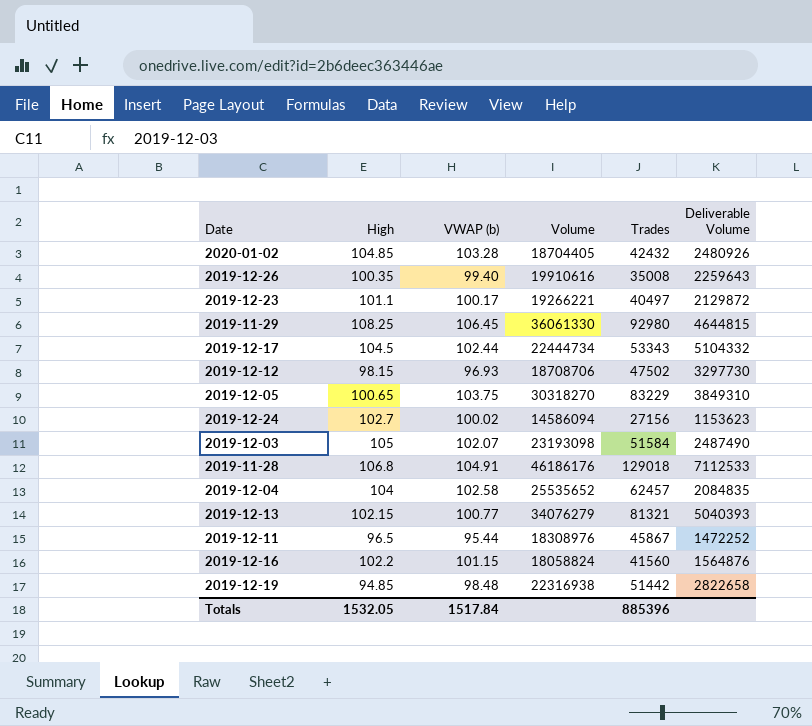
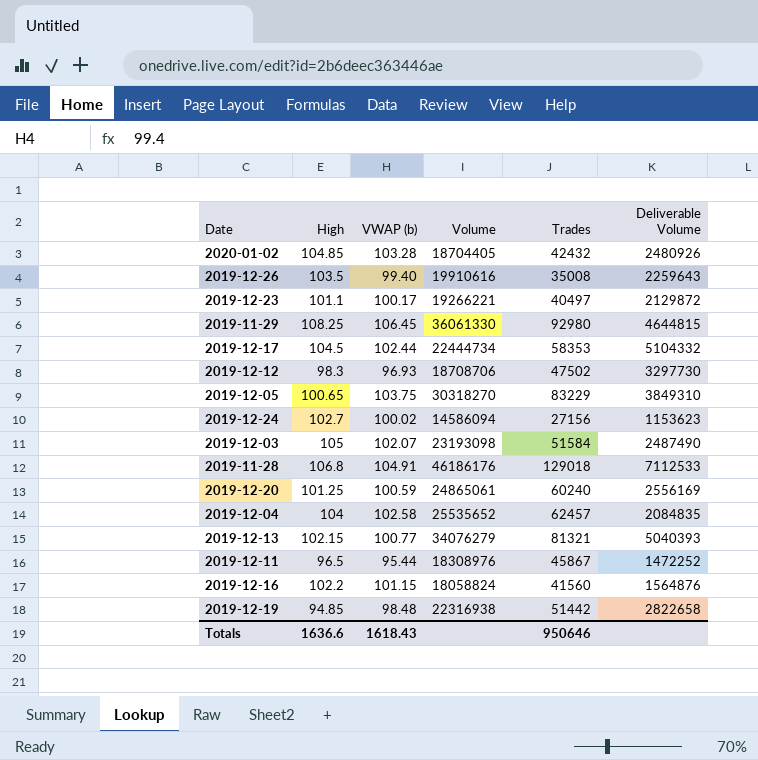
2019-12-26 | High: 100.35 -> 103.5
2019-12-17 | Trades: 53343 -> 58353
2019-12-12 | High: 98.15 -> 98.3
row 2019-12-20: none -> 101.25 | 100.59 | 24865061 | 60240 | 2556169
Totals | High: 1532.05 -> 1636.6
Totals | VWAP (b): 1517.84 -> 1618.43
Totals | Trades: 885396 -> 950646

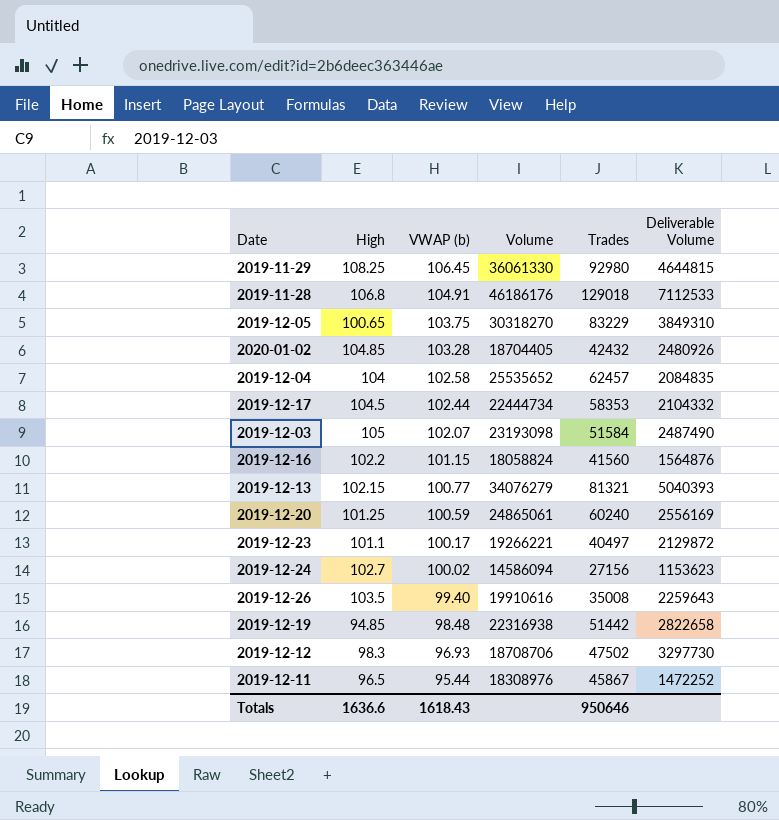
row order: none -> VWAP (b) descending
2019-12-17 | Deliverable Volume: 5104332 -> 2104332

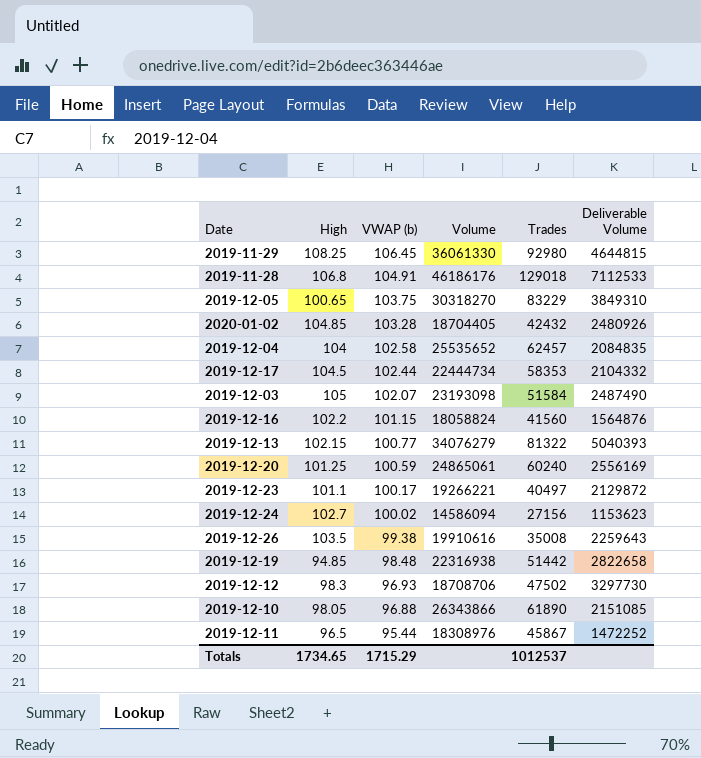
2019-12-13 | Trades: 81321 -> 81322
2019-12-26 | VWAP (b): 99.40 -> 99.38
row 2019-12-10: none -> 98.05 | 96.88 | 26343866 | 61890 | 2151085
Totals | High: 1636.6 -> 1734.65
Totals | VWAP (b): 1618.43 -> 1715.29
Totals | Trades: 950646 -> 1012537

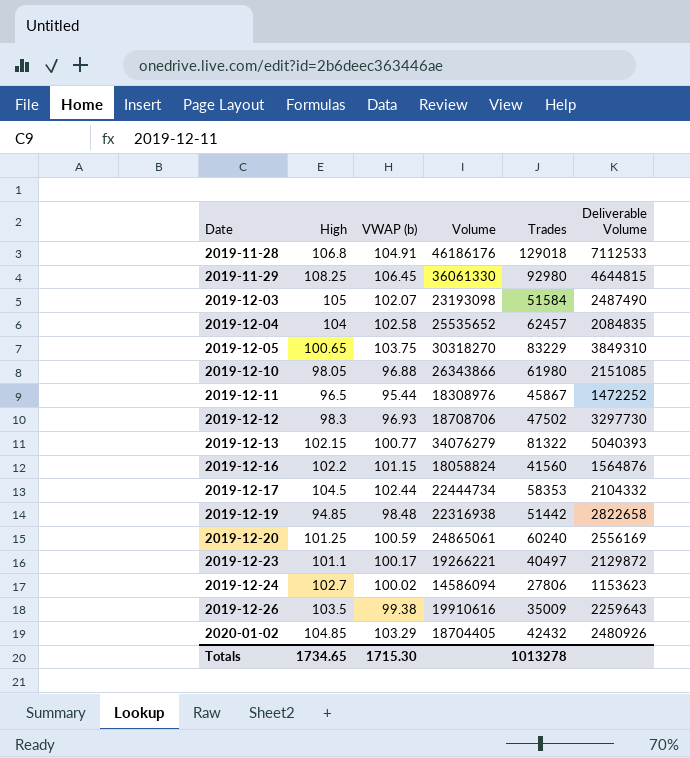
row order: VWAP (b) descending -> Date ascending
2019-12-10 | Trades: 61890 -> 61980
2019-12-24 | Trades: 27156 -> 27806
2019-12-26 | Trades: 35008 -> 35009
2020-01-02 | VWAP (b): 103.28 -> 103.29
Totals | VWAP (b): 1715.29 -> 1715.30
Totals | Trades: 1012537 -> 1013278

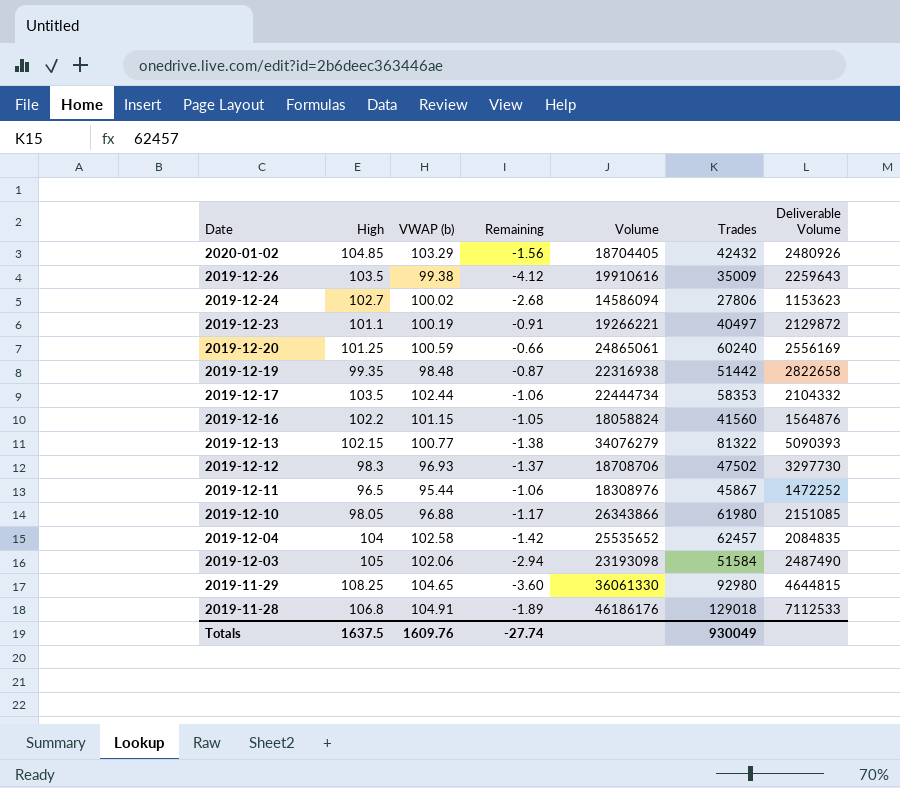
row order: Date ascending -> Date descending
column Remaining | formula: none -> [VWAP (b)] - [High]
row 2019-12-05: 100.65 | 103.75 | 30318270 | 83229 | 3849310 -> none
2019-12-23 | VWAP (b): 100.17 -> 100.19
2019-12-19 | High: 94.85 -> 99.35
2019-12-17 | High: 104.5 -> 103.5
2019-12-13 | Deliverable Volume: 5040393 -> 5090393
2019-12-03 | VWAP (b): 102.07 -> 102.06
2019-11-29 | VWAP (b): 106.45 -> 104.65
Totals | High: 1734.65 -> 1637.5
Totals | VWAP (b): 1715.30 -> 1609.76
Totals | Trades: 1013278 -> 930049

